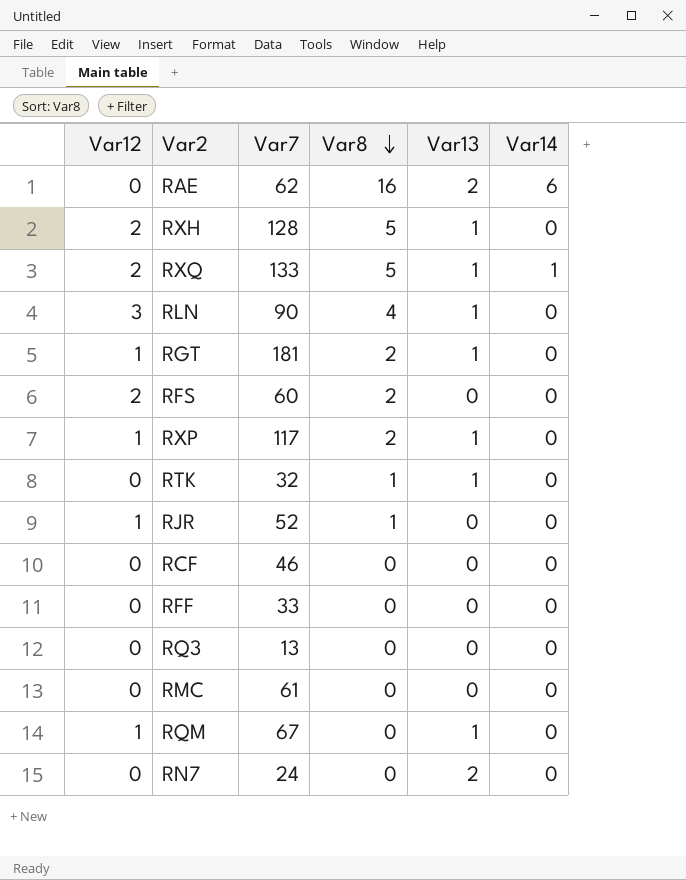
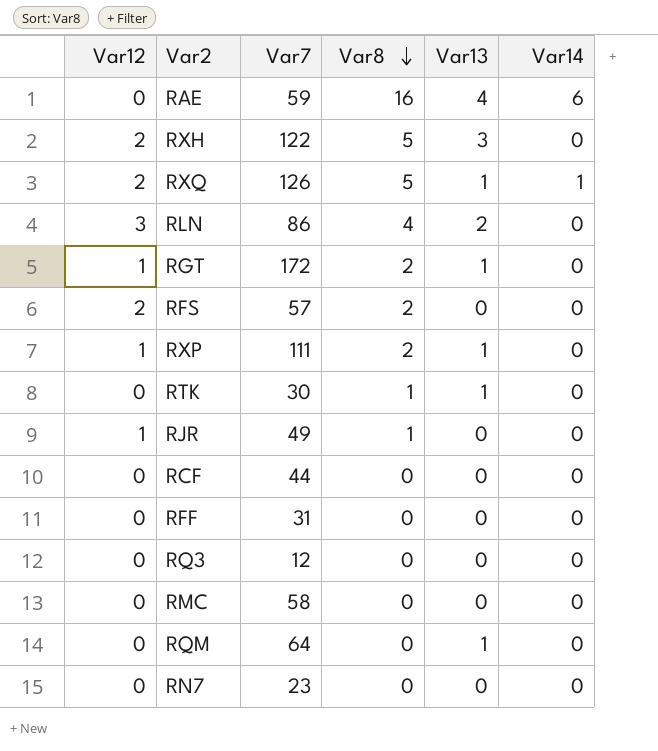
RAE | Var7: 62 -> 59
RAE | Var13: 2 -> 4
RXH | Var7: 128 -> 122
RXH | Var13: 1 -> 3
RXQ | Var7: 133 -> 126
RLN | Var7: 90 -> 86
RLN | Var13: 1 -> 2
RGT | Var7: 181 -> 172
RFS | Var7: 60 -> 57
RXP | Var7: 117 -> 111
RTK | Var7: 32 -> 30
RJR | Var7: 52 -> 49
RCF | Var7: 46 -> 44
RFF | Var7: 33 -> 31
RQ3 | Var7: 13 -> 12
RMC | Var7: 61 -> 58
RQM | Var12: 1 -> 0
RQM | Var7: 67 -> 64
RN7 | Var7: 24 -> 23
RN7 | Var13: 2 -> 0

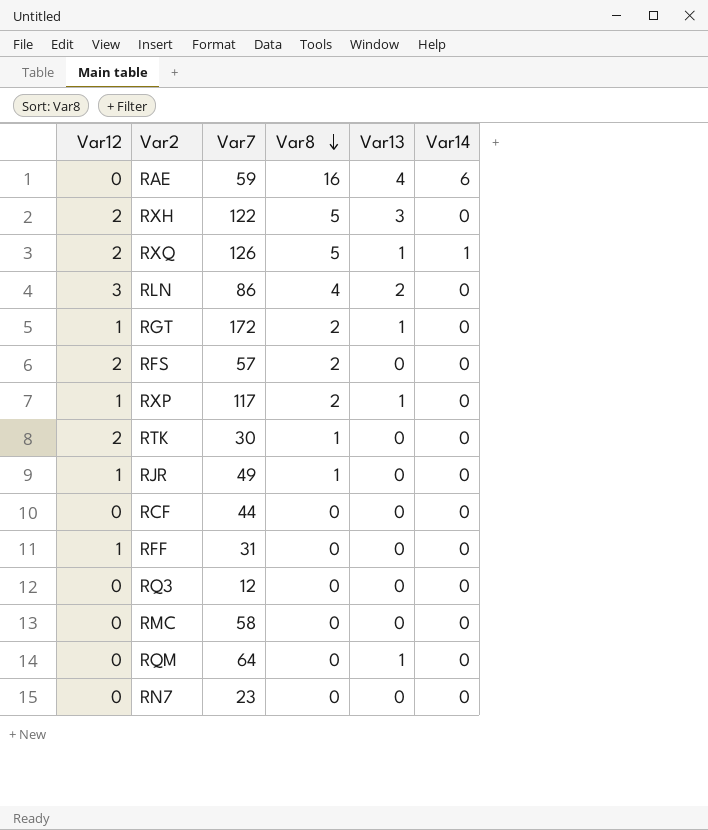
RXP | Var7: 111 -> 117
RTK | Var12: 0 -> 2
RTK | Var13: 1 -> 0
RFF | Var12: 0 -> 1

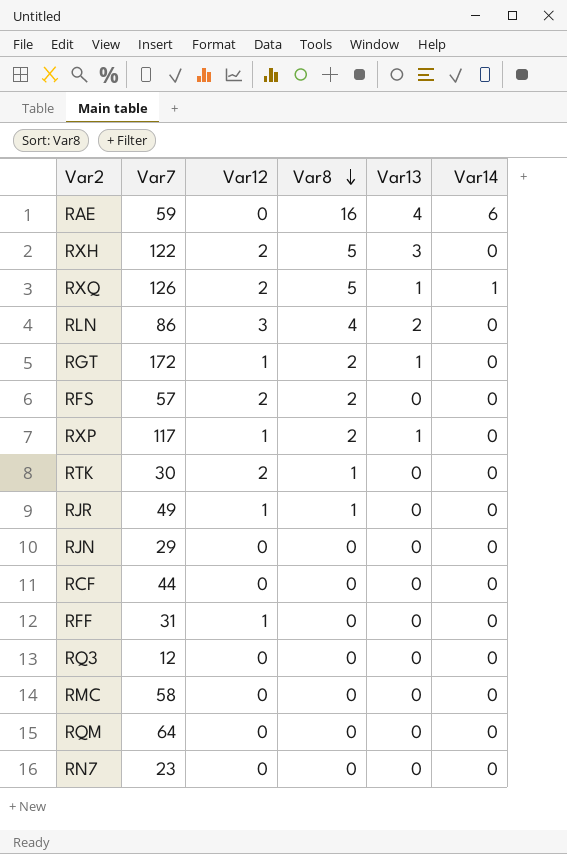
column Var12 | position: 1 -> 3
row RJN: none -> 29 | 0 | 0 | 0 | 0
RQM | Var13: 1 -> 0

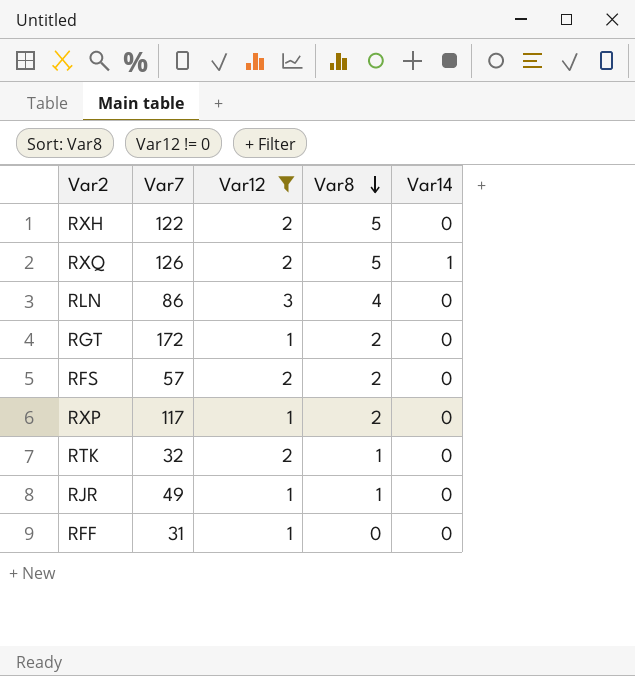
filter: none -> Var12 != 0
column Var13 | position: 5 -> none
RTK | Var7: 30 -> 32

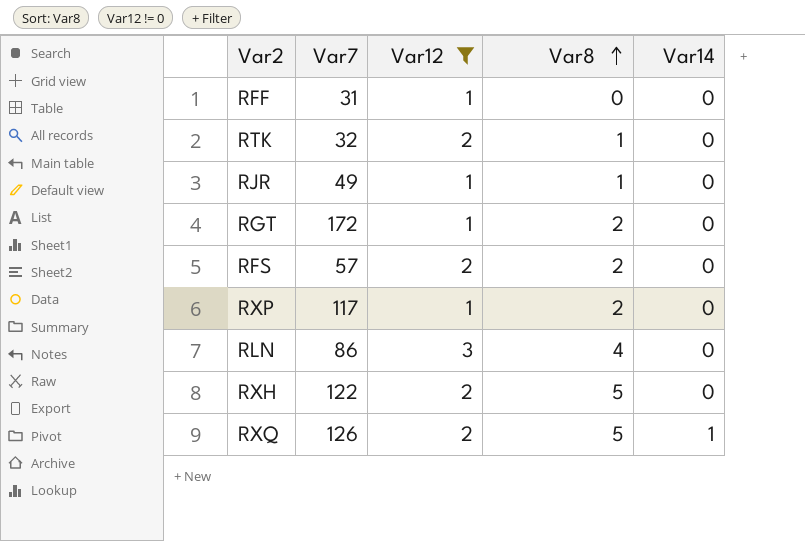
row order: Var8 descending -> Var8 ascending

